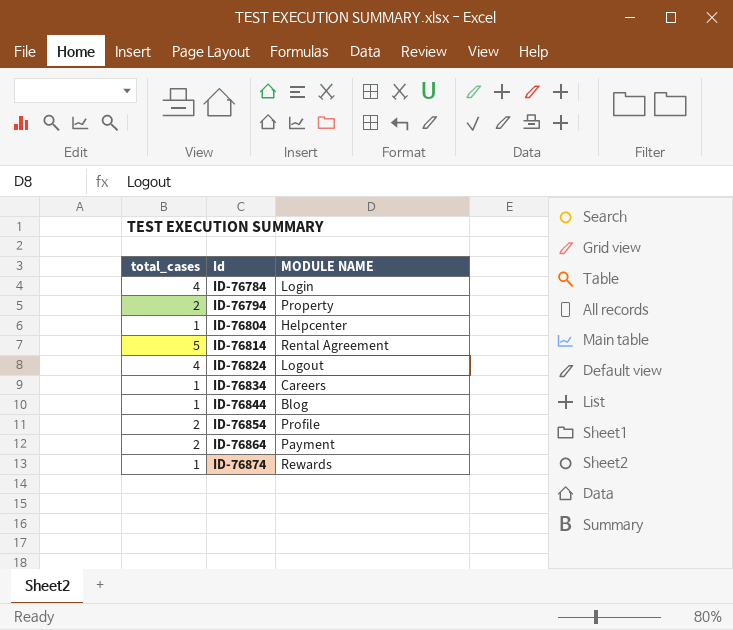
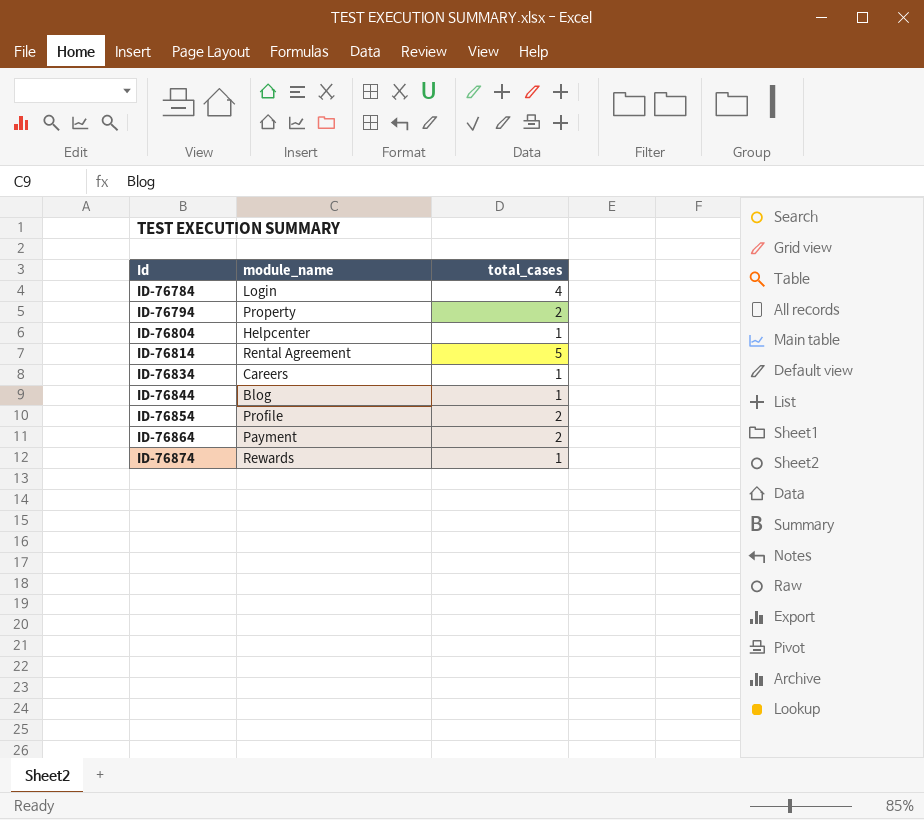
column name: MODULE NAME -> module_name
column total_cases | position: 1 -> 3
row ID-76824: 4 | Logout -> none

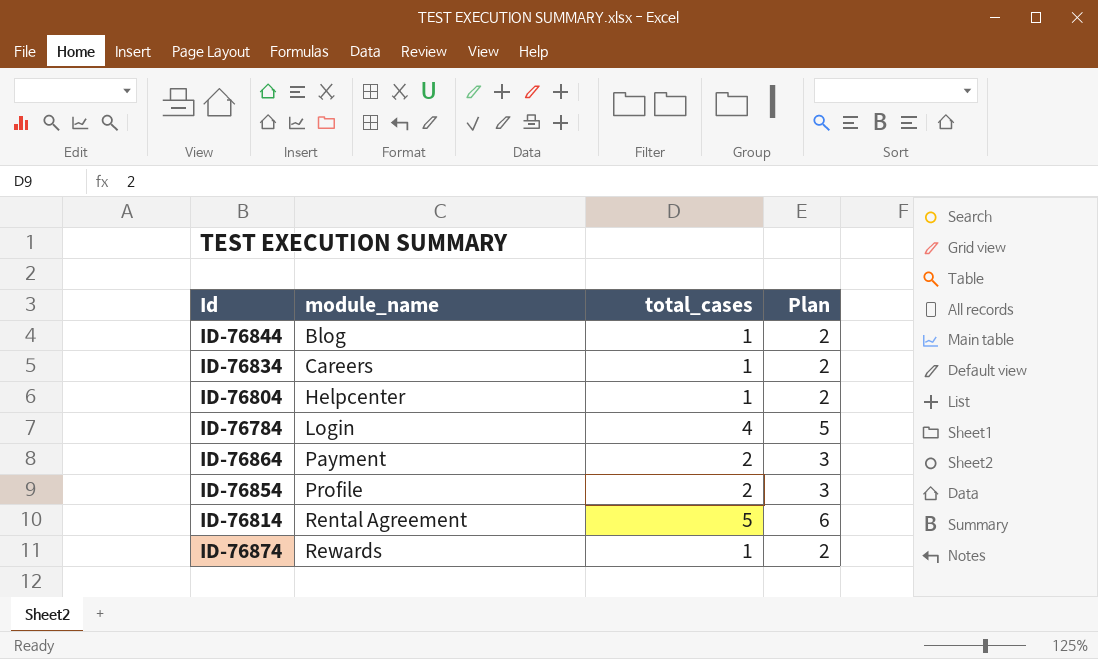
row order: Id ascending -> module_name ascending
column Plan | formula: none -> [total_cases] + 1
row ID-76794: Property | 2 -> none

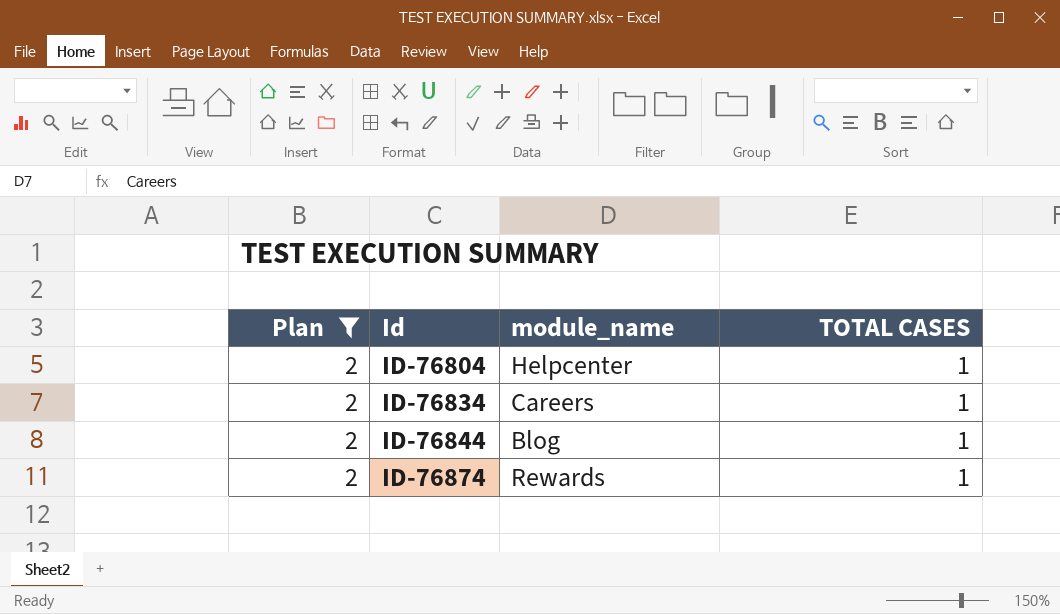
filter: none -> Plan = 2
row order: module_name ascending -> Id ascending
column Plan | position: 4 -> 1
column name: total_cases -> TOTAL CASES

